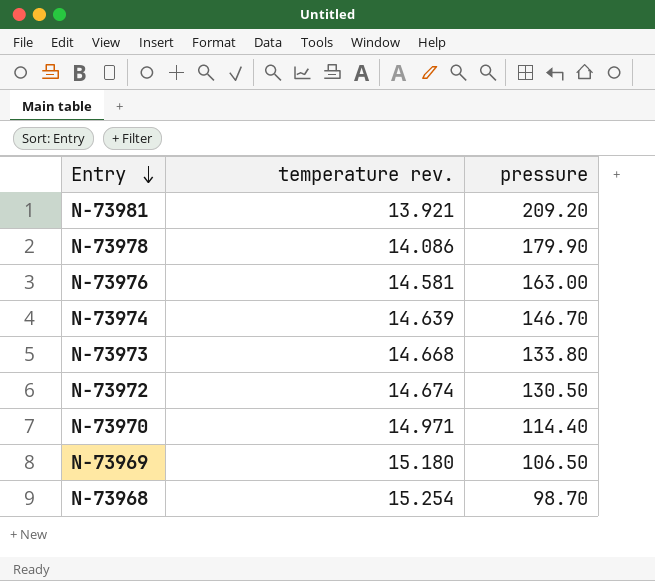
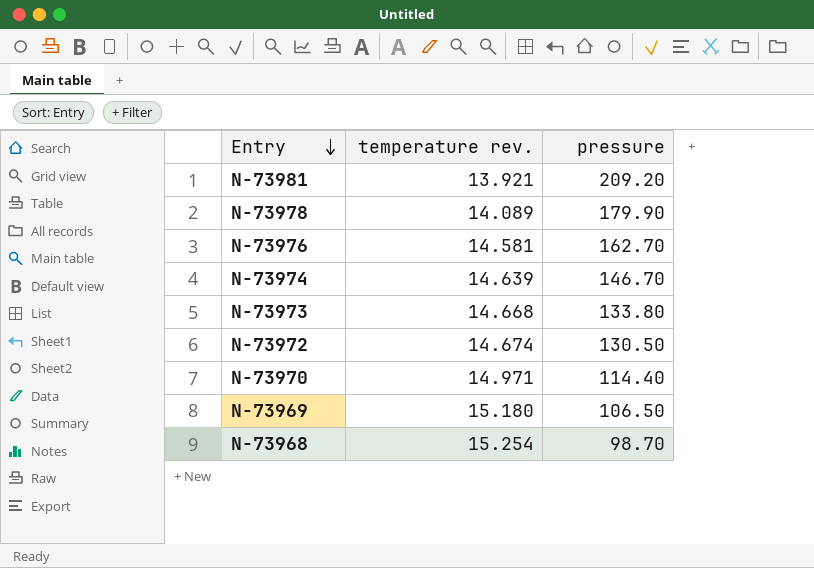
N-73978 | temperature rev.: 14.086 -> 14.089
N-73976 | pressure: 163.00 -> 162.70

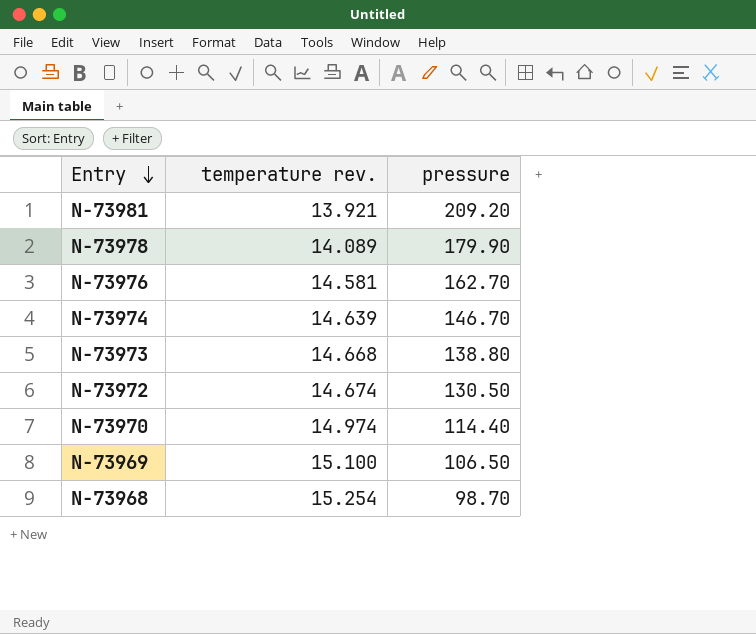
N-73973 | pressure: 133.80 -> 138.80
N-73970 | temperature rev.: 14.971 -> 14.974
N-73969 | temperature rev.: 15.180 -> 15.100

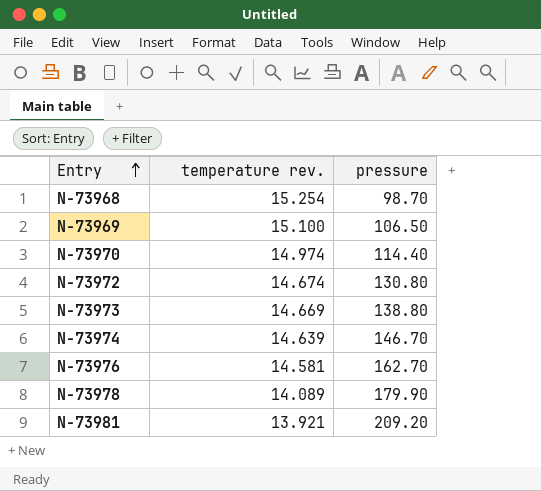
row order: Entry descending -> Entry ascending
N-73972 | pressure: 130.50 -> 130.80
N-73973 | temperature rev.: 14.668 -> 14.669

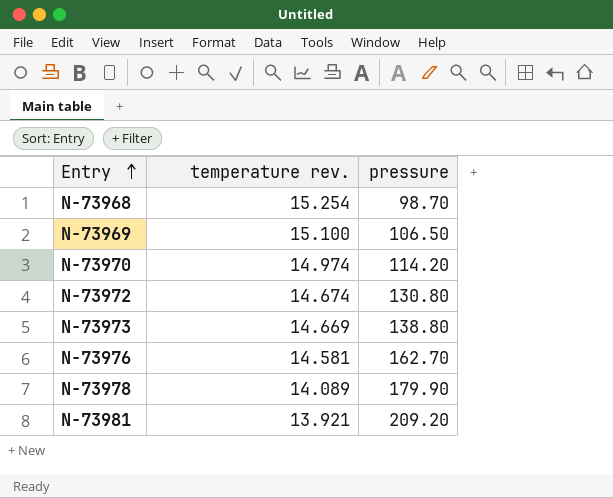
row N-73974: 14.639 | 146.70 -> none
N-73970 | pressure: 114.40 -> 114.20

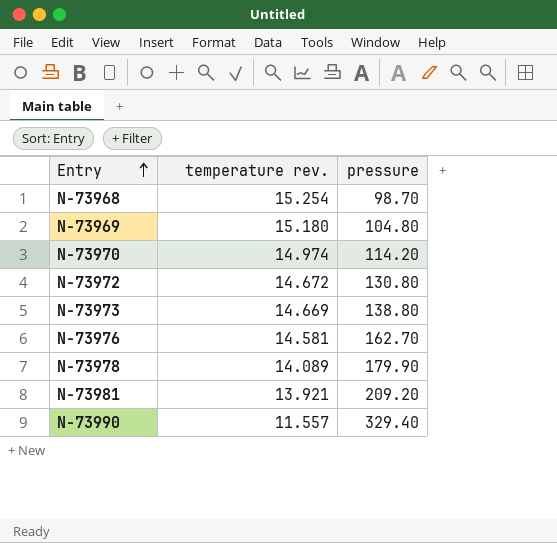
N-73969 | temperature rev.: 15.100 -> 15.180
N-73969 | pressure: 106.50 -> 104.80
N-73972 | temperature rev.: 14.674 -> 14.672
row N-73990: none -> 11.557 | 329.40

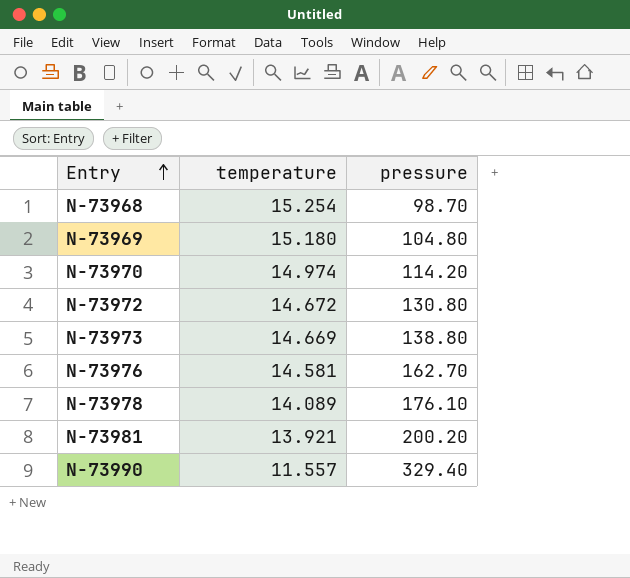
column name: temperature rev. -> temperature
N-73978 | pressure: 179.90 -> 176.10
N-73981 | pressure: 209.20 -> 200.20

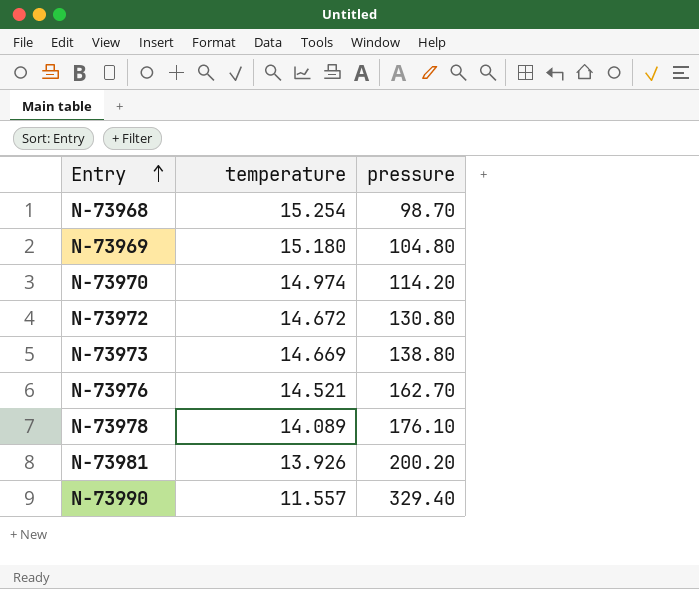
N-73976 | temperature: 14.581 -> 14.521
N-73981 | temperature: 13.921 -> 13.926

